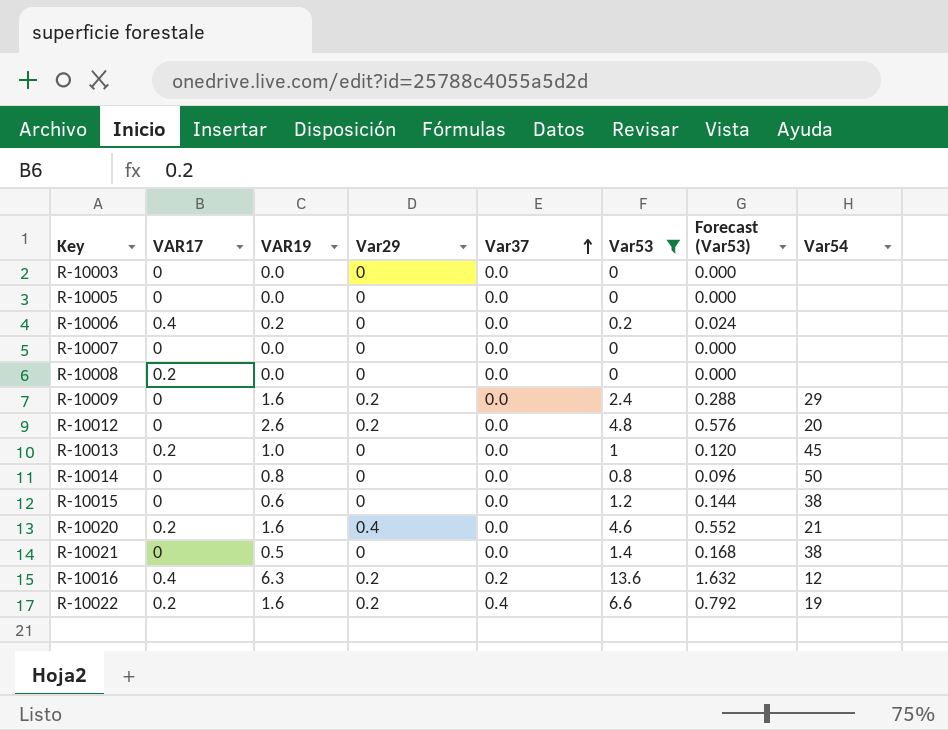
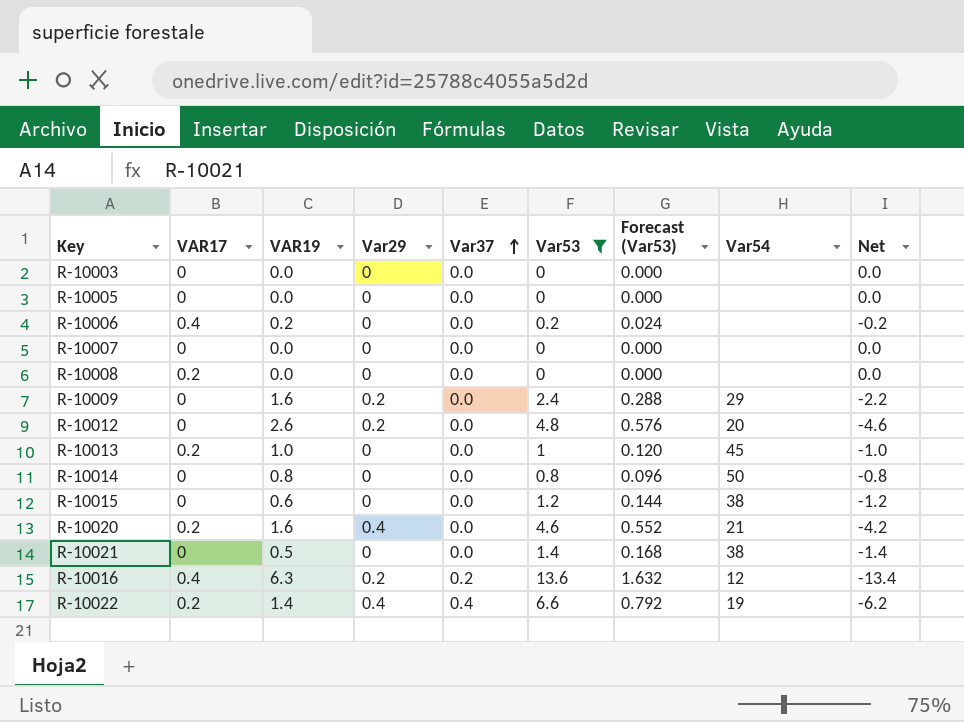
column Net | formula: none -> [Var29] - [Var53]
R-10022 | VAR19: 1.6 -> 1.4
R-10022 | Var29: 0.2 -> 0.4

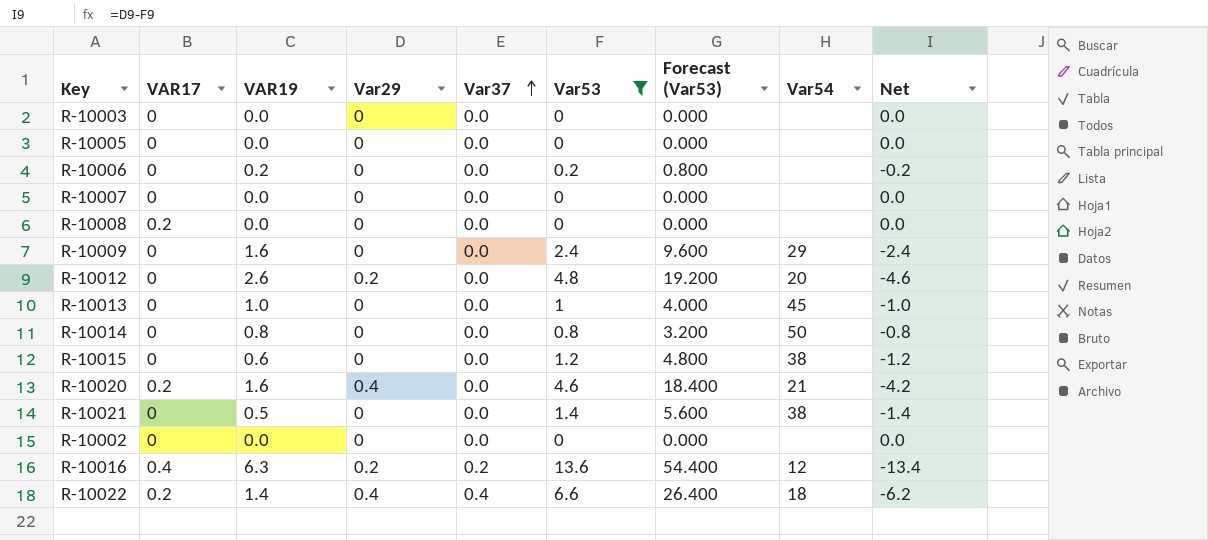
column Forecast (Var53) | formula: [Var53] * 0.12 -> [Var53] * 4
R-10006 | VAR17: 0.4 -> 0
R-10009 | Var29: 0.2 -> 0
R-10009 | Net: -2.2 -> -2.4
R-10013 | VAR17: 0.2 -> 0
row R-10002: none -> 0 | 0.0 | 0 | 0.0 | 0 | 0.000 | none | 0.0
R-10022 | Var54: 19 -> 18

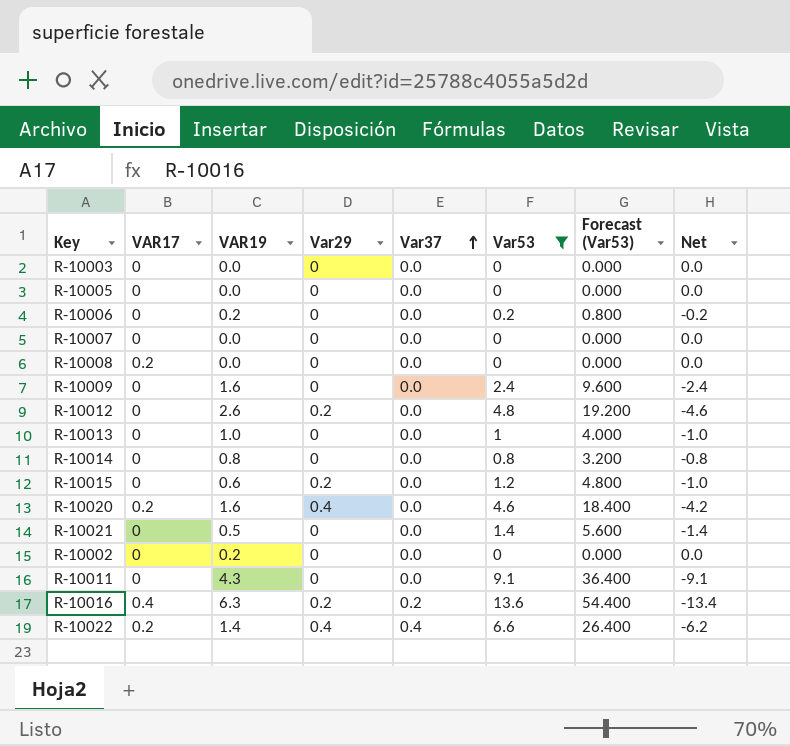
column Var54 | position: 8 -> none
R-10015 | Var29: 0 -> 0.2
R-10015 | Net: -1.2 -> -1.0
R-10002 | VAR19: 0.0 -> 0.2
row R-10011: none -> 0 | 4.3 | 0 | 0.0 | 9.1 | 36.400 | -9.1

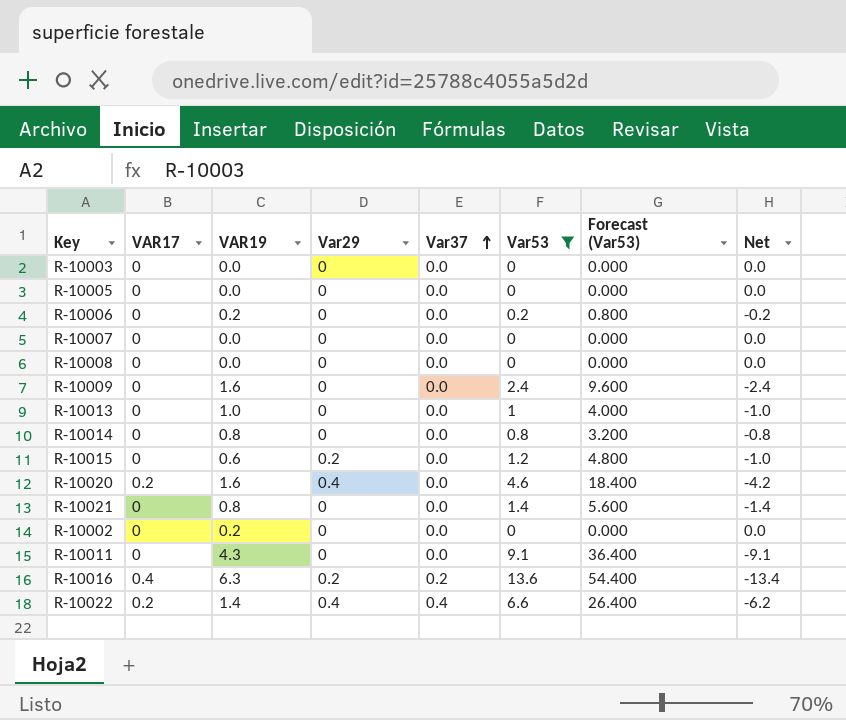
row R-10012: 0 | 2.6 | 0.2 | 0.0 | 4.8 | 19.200 | -4.6 -> none
R-10008 | VAR17: 0.2 -> 0
R-10021 | VAR19: 0.5 -> 0.8

